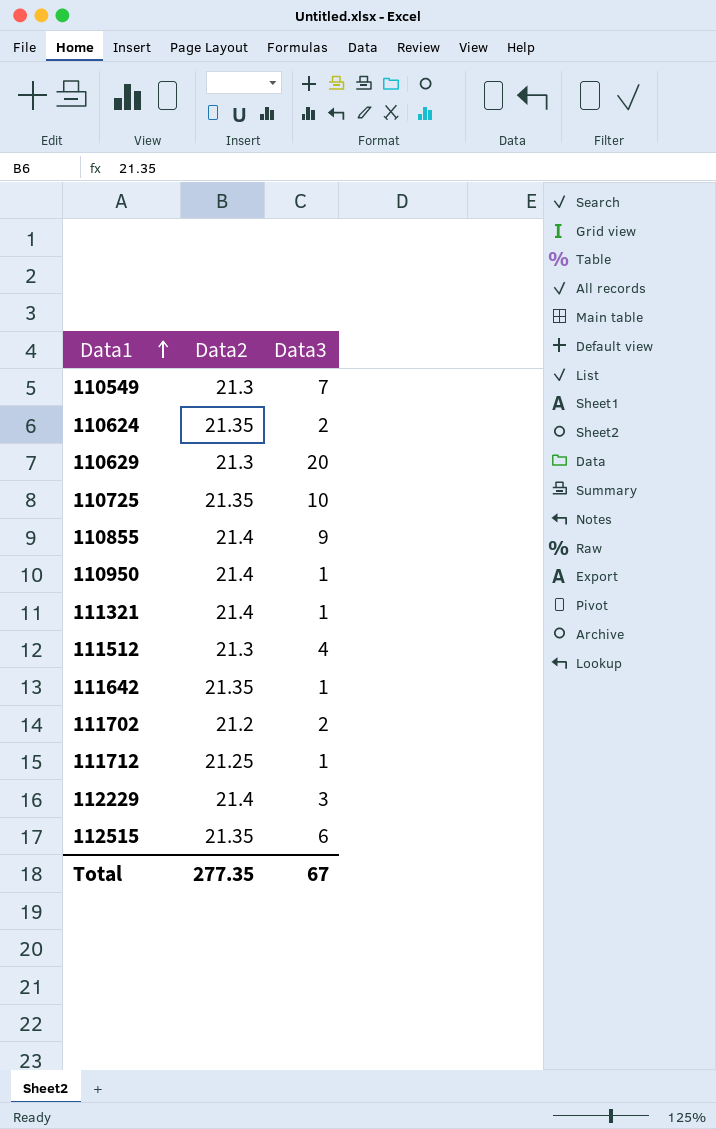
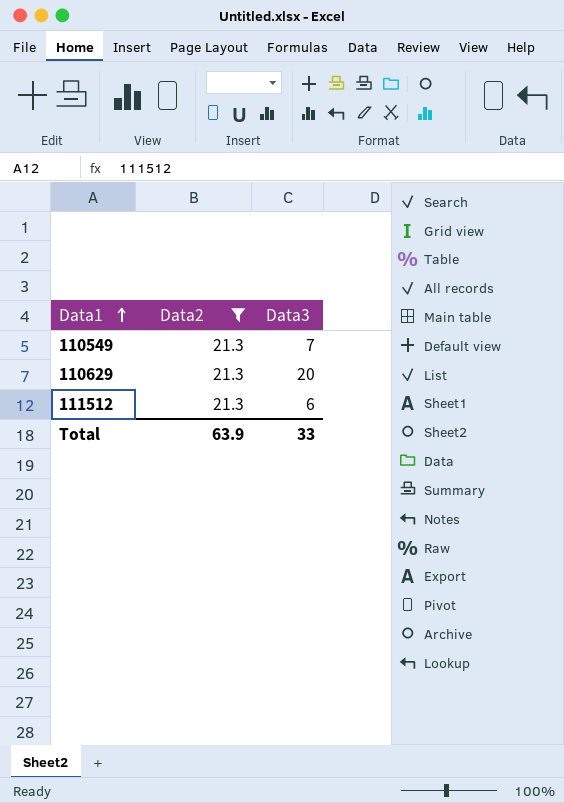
filter: none -> Data2 = 21.3
111512 | Data3: 4 -> 6
Total | Data2: 277.35 -> 63.9
Total | Data3: 67 -> 33

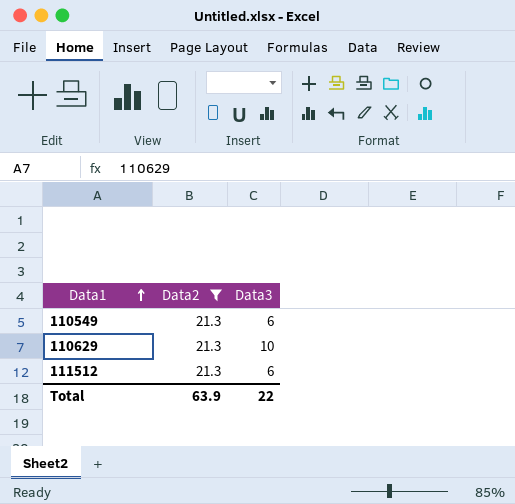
110549 | Data3: 7 -> 6
110629 | Data3: 20 -> 10
Total | Data3: 33 -> 22

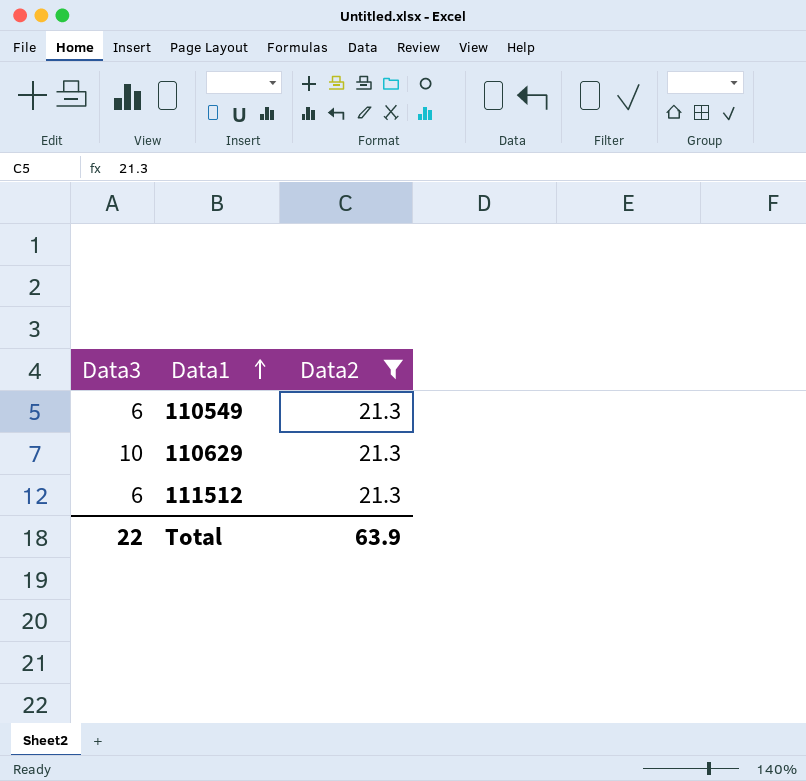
column Data3 | position: 3 -> 1

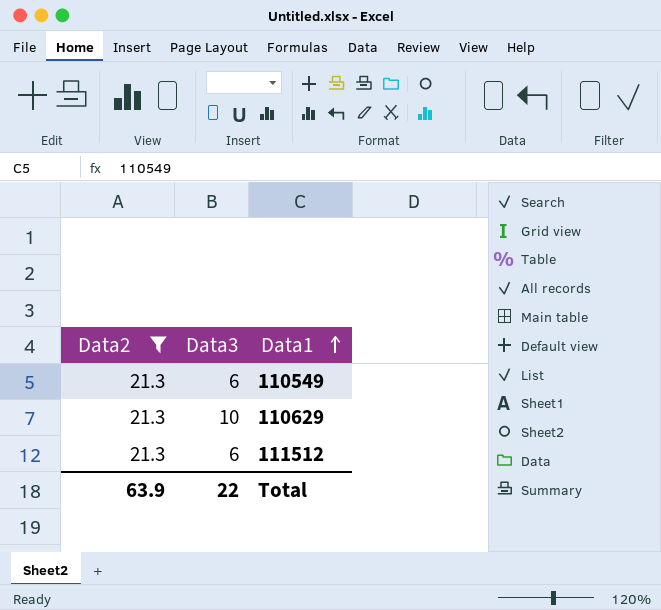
column Data2 | position: 3 -> 1

